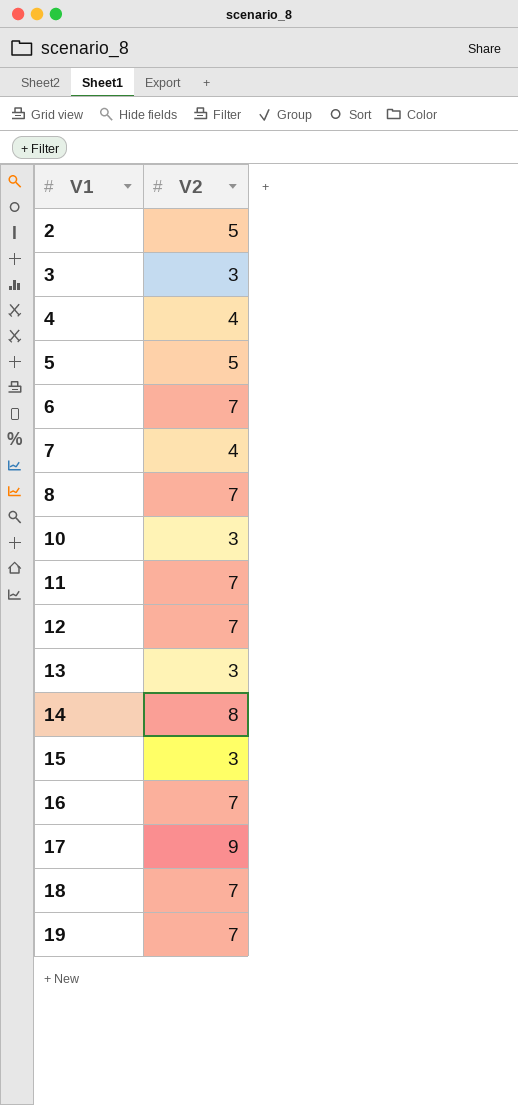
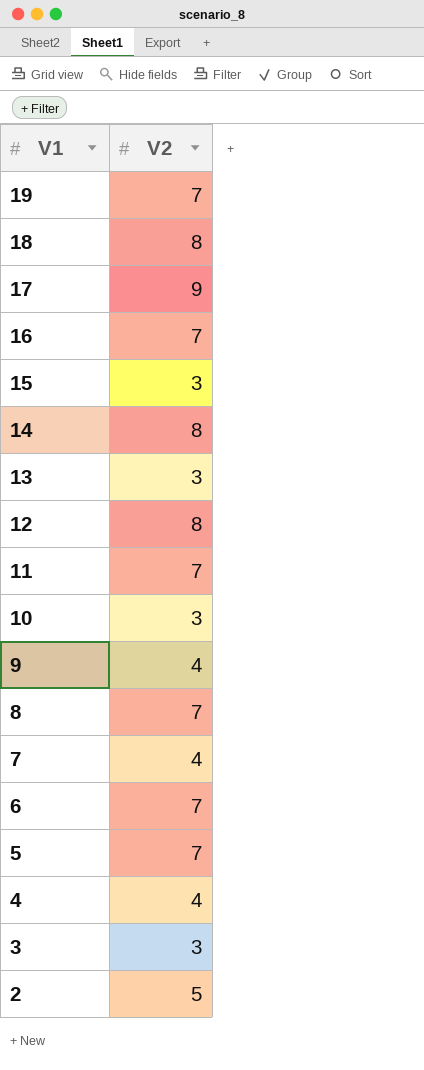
row order: V1 ascending -> V1 descending
18 | V2: 7 -> 8
12 | V2: 7 -> 8
row 9: none -> 4
5 | V2: 5 -> 7

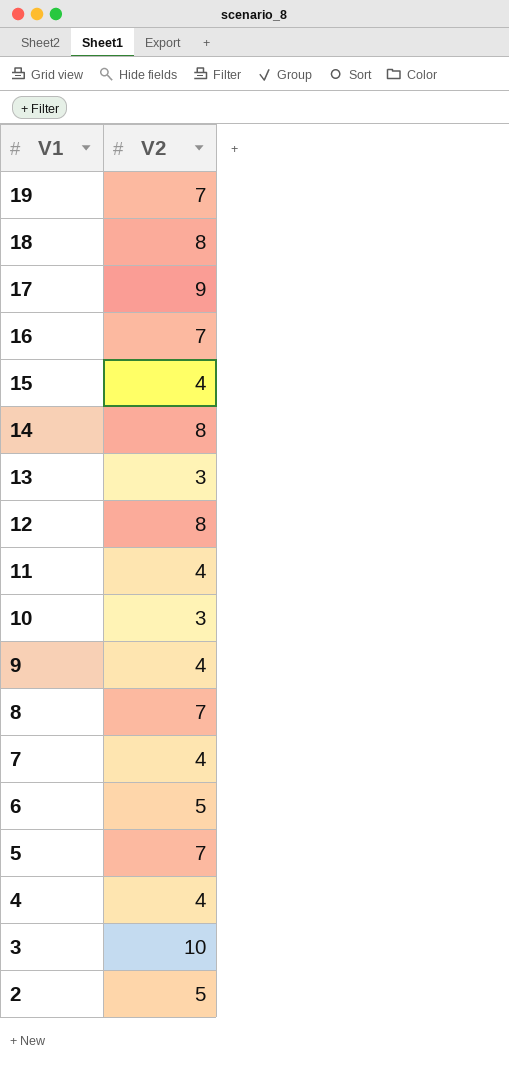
15 | V2: 3 -> 4
11 | V2: 7 -> 4
6 | V2: 7 -> 5
3 | V2: 3 -> 10

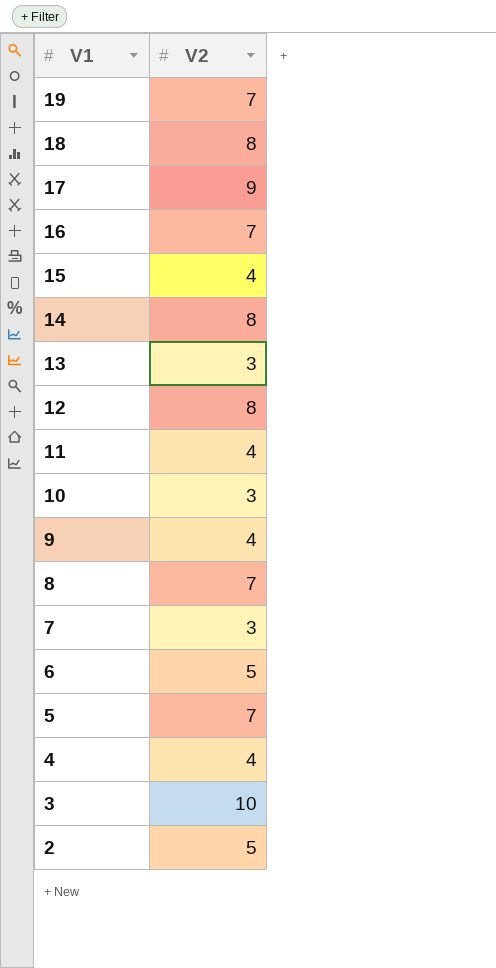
7 | V2: 4 -> 3

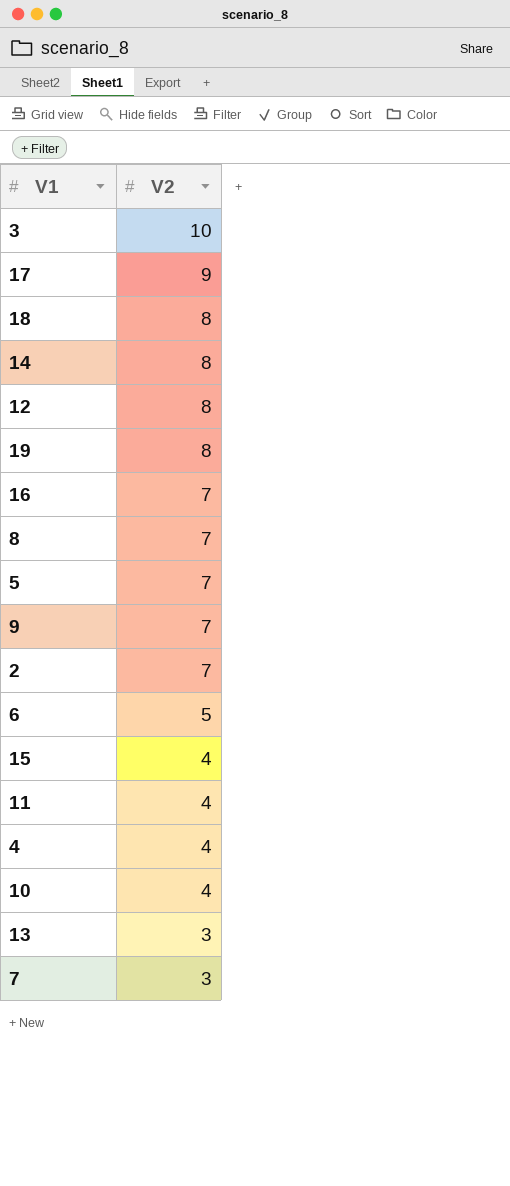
row order: V1 descending -> V2 descending
19 | V2: 7 -> 8
9 | V2: 4 -> 7
2 | V2: 5 -> 7
10 | V2: 3 -> 4

